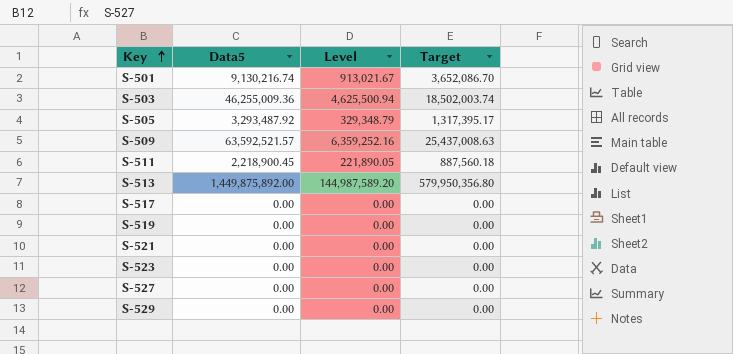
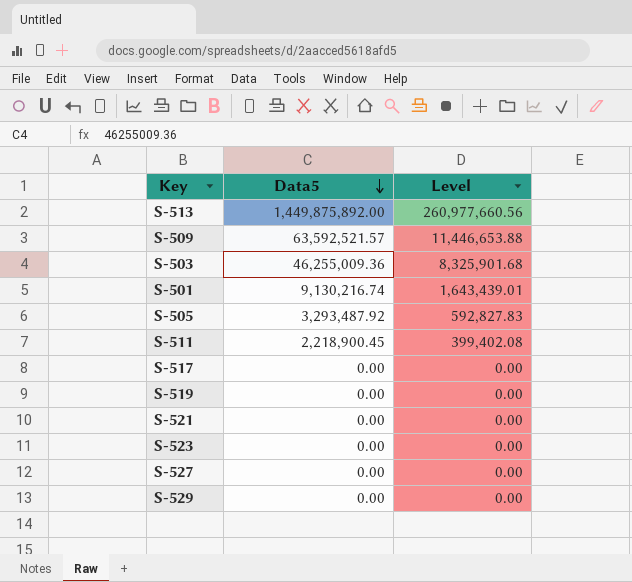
row order: Key ascending -> Data5 descending
column Target | formula: [Data5] * 0.4 -> none
column Level | formula: [Data5] * 0.1 -> [Data5] * 0.18

